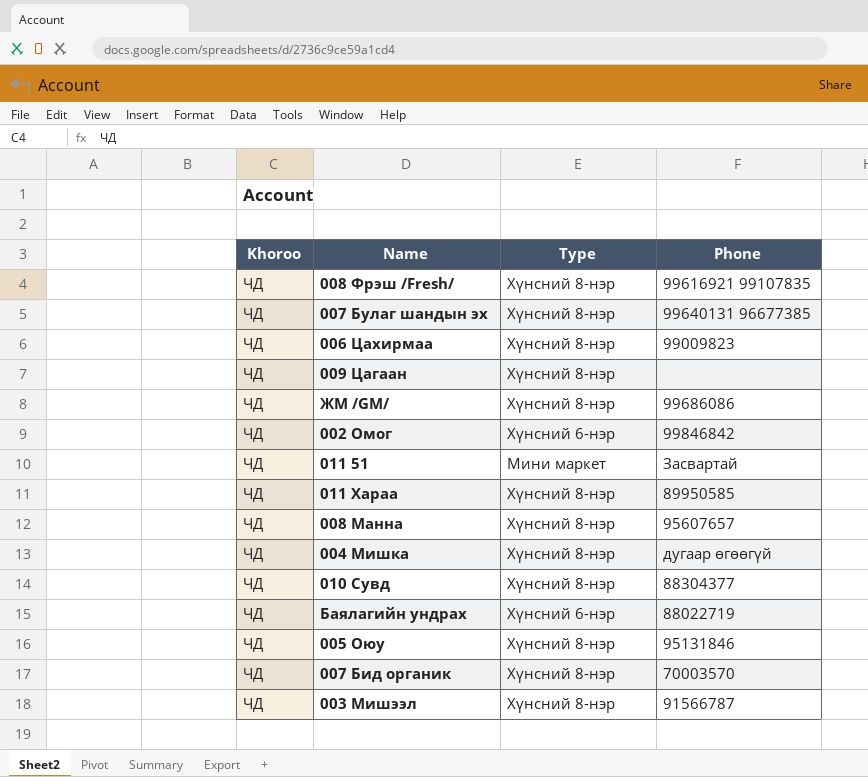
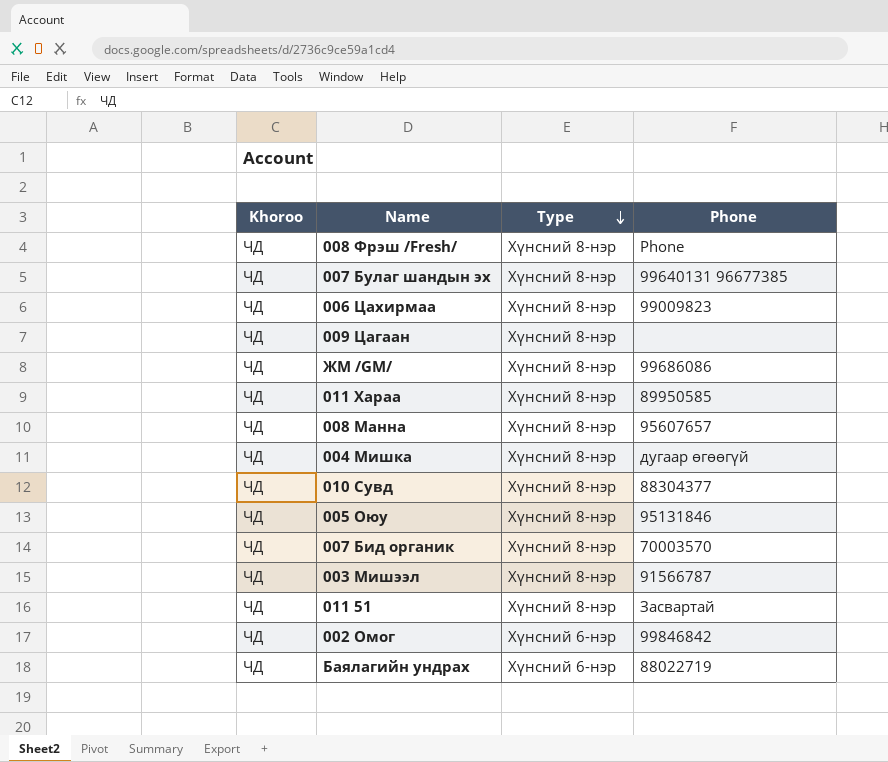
row order: none -> Type descending
008 Фрэш /Fresh/ | Phone: 99616921 99107835 -> Phone
011 51 | Type: Мини маркет -> Хүнсний 8-нэр

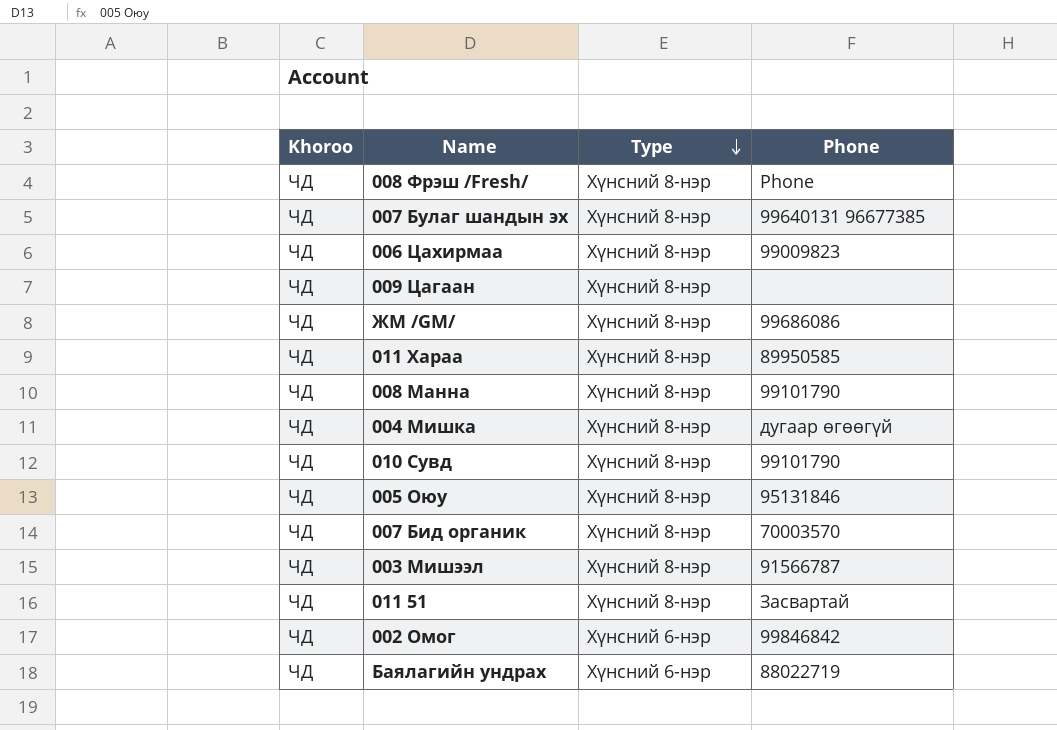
008 Манна | Phone: 95607657 -> 99101790
010 Сувд | Phone: 88304377 -> 99101790

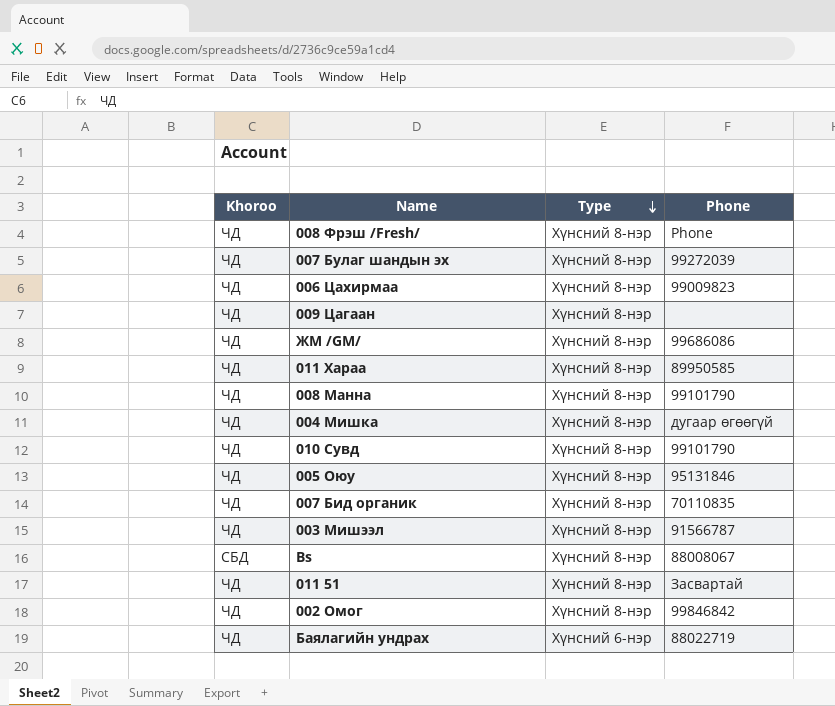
007 Булаг шандын эх | Phone: 99640131 96677385 -> 99272039
007 Бид органик | Phone: 70003570 -> 70110835
row Bs: none -> СБД | Хүнсний 8-нэр | 88008067
002 Омог | Type: Хүнсний 6-нэр -> Хүнсний 8-нэр

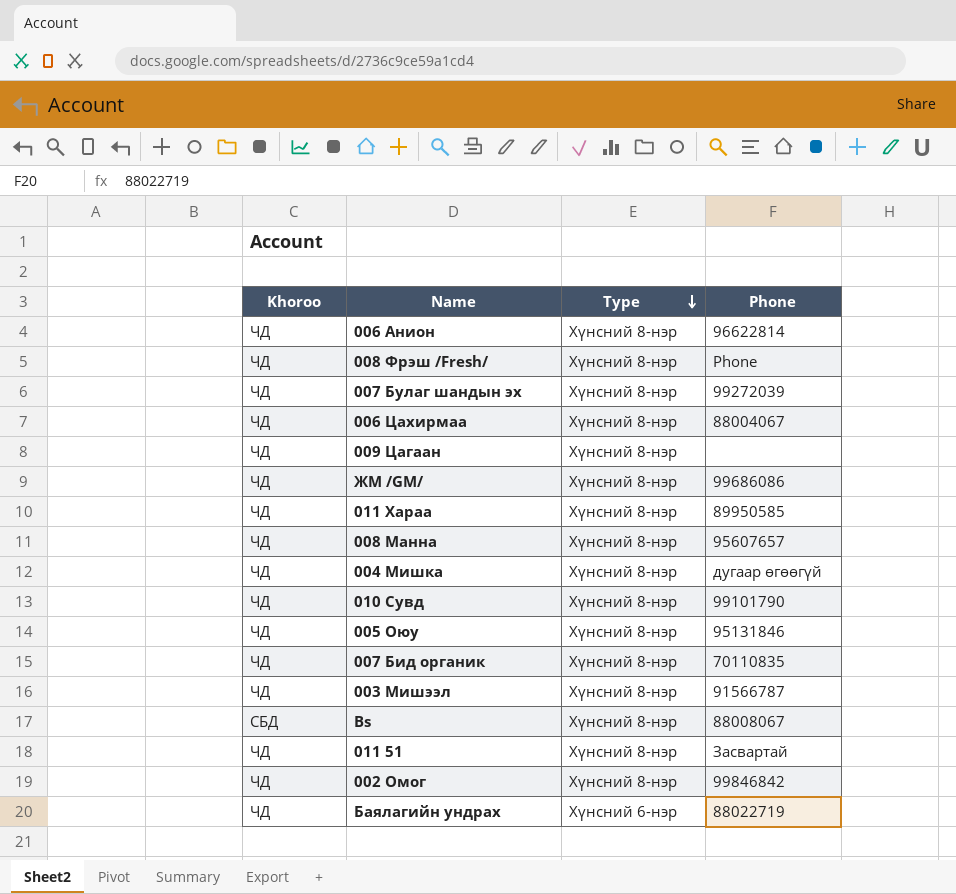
row 006 Aнион: none -> ЧД | Хүнсний 8-нэр | 96622814
006 Цахирмаа | Phone: 99009823 -> 88004067
008 Манна | Phone: 99101790 -> 95607657

